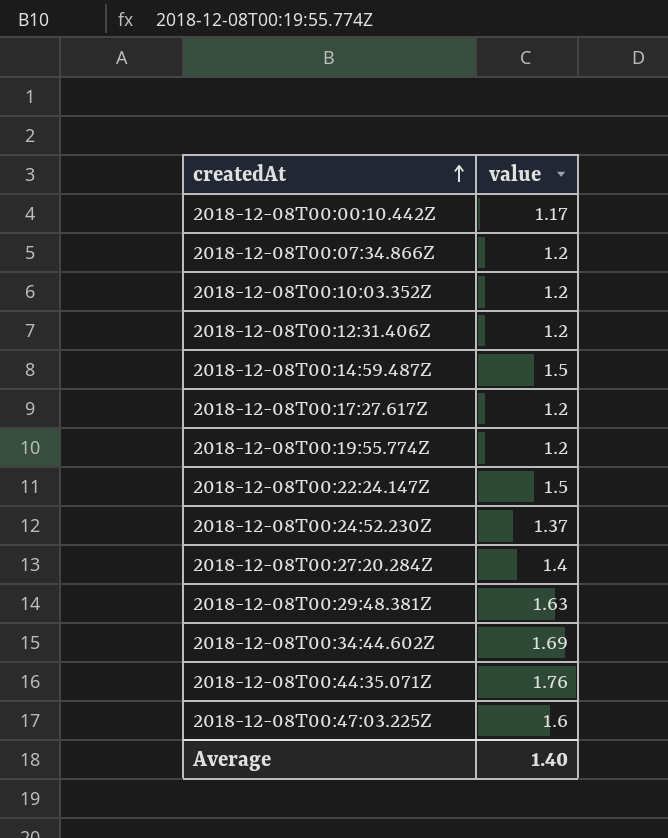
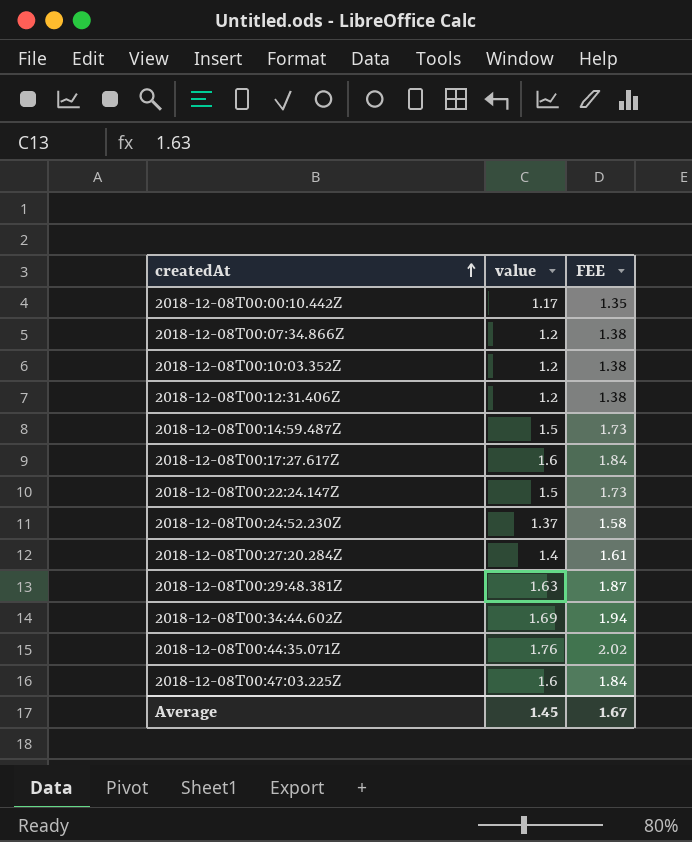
column FEE | formula: none -> [value] * 1.15
row 2018-12-08T00:19:55.774Z: 1.2 -> none
2018-12-08T00:17:27.617Z | value: 1.2 -> 1.6
Average | value: 1.40 -> 1.45

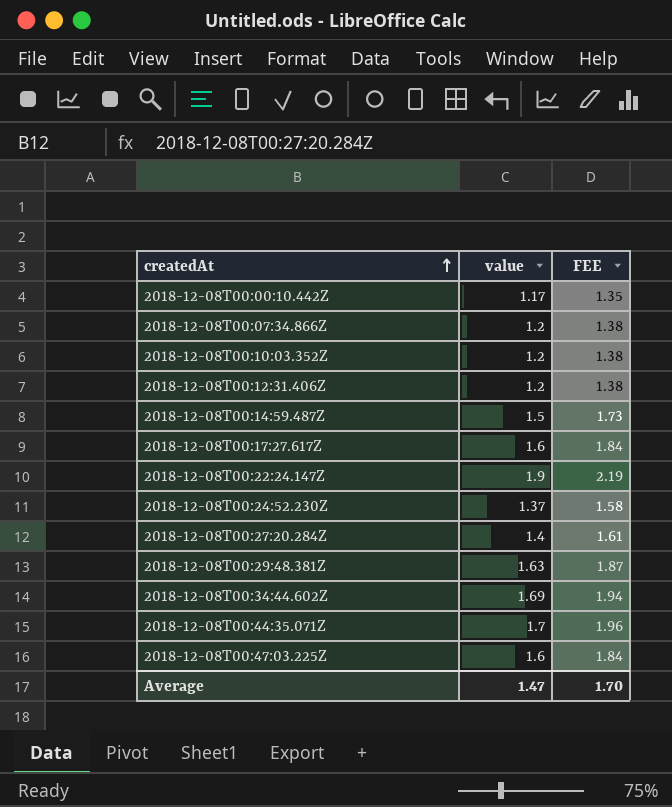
2018-12-08T00:22:24.147Z | value: 1.5 -> 1.9
2018-12-08T00:22:24.147Z | FEE: 1.73 -> 2.19
2018-12-08T00:44:35.071Z | value: 1.76 -> 1.7
2018-12-08T00:44:35.071Z | FEE: 2.02 -> 1.96
Average | value: 1.45 -> 1.47
Average | FEE: 1.67 -> 1.70

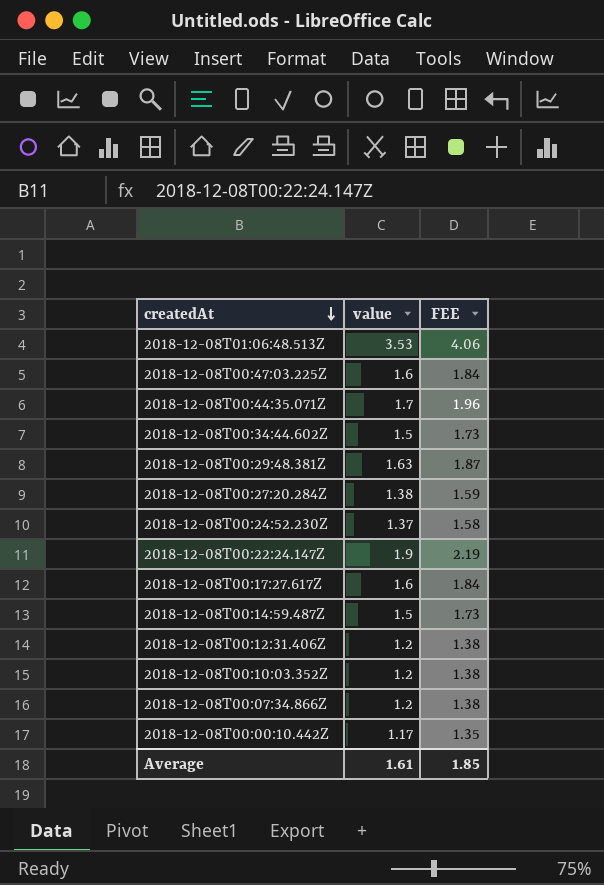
row order: createdAt ascending -> createdAt descending
row 2018-12-08T01:06:48.513Z: none -> 3.53 | 4.06
2018-12-08T00:34:44.602Z | value: 1.69 -> 1.5
2018-12-08T00:34:44.602Z | FEE: 1.94 -> 1.73
2018-12-08T00:27:20.284Z | value: 1.4 -> 1.38
2018-12-08T00:27:20.284Z | FEE: 1.61 -> 1.59
Average | value: 1.47 -> 1.61
Average | FEE: 1.70 -> 1.85

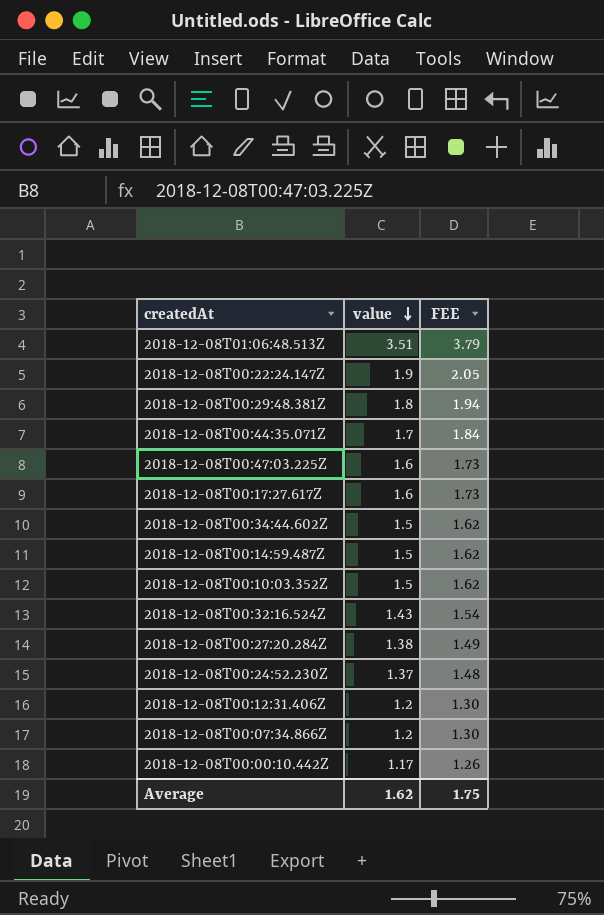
row order: createdAt descending -> value descending
column FEE | formula: [value] * 1.15 -> [value] * 1.08
2018-12-08T01:06:48.513Z | value: 3.53 -> 3.51
2018-12-08T00:29:48.381Z | value: 1.63 -> 1.8
2018-12-08T00:10:03.352Z | value: 1.2 -> 1.5
row 2018-12-08T00:32:16.524Z: none -> 1.43 | 1.54
Average | value: 1.61 -> 1.62
Average | FEE: 1.85 -> 1.75

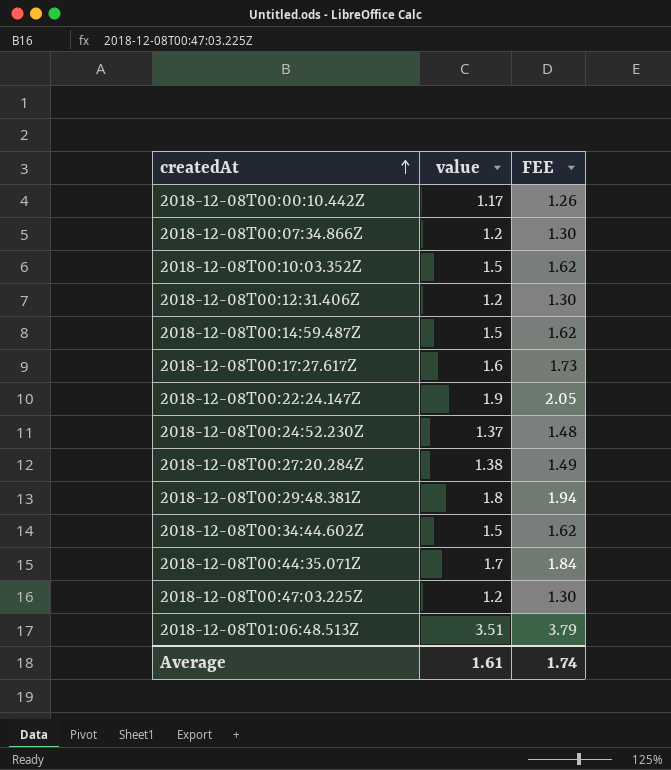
row order: value descending -> createdAt ascending
row 2018-12-08T00:32:16.524Z: 1.43 | 1.54 -> none
2018-12-08T00:47:03.225Z | value: 1.6 -> 1.2
2018-12-08T00:47:03.225Z | FEE: 1.73 -> 1.30
Average | value: 1.62 -> 1.61
Average | FEE: 1.75 -> 1.74

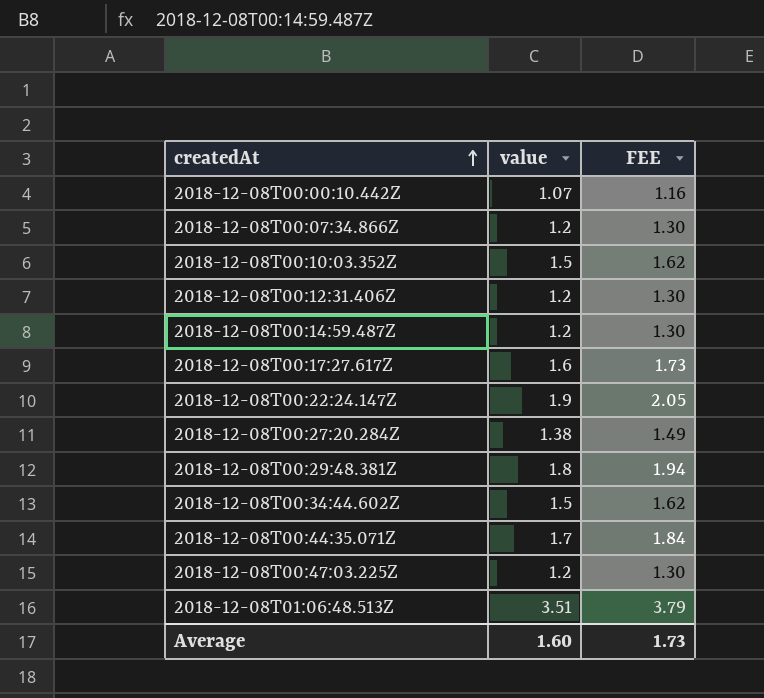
row 2018-12-08T00:24:52.230Z: 1.37 | 1.48 -> none
2018-12-08T00:00:10.442Z | value: 1.17 -> 1.07
2018-12-08T00:00:10.442Z | FEE: 1.26 -> 1.16
2018-12-08T00:14:59.487Z | value: 1.5 -> 1.2
2018-12-08T00:14:59.487Z | FEE: 1.62 -> 1.30
Average | value: 1.61 -> 1.60
Average | FEE: 1.74 -> 1.73

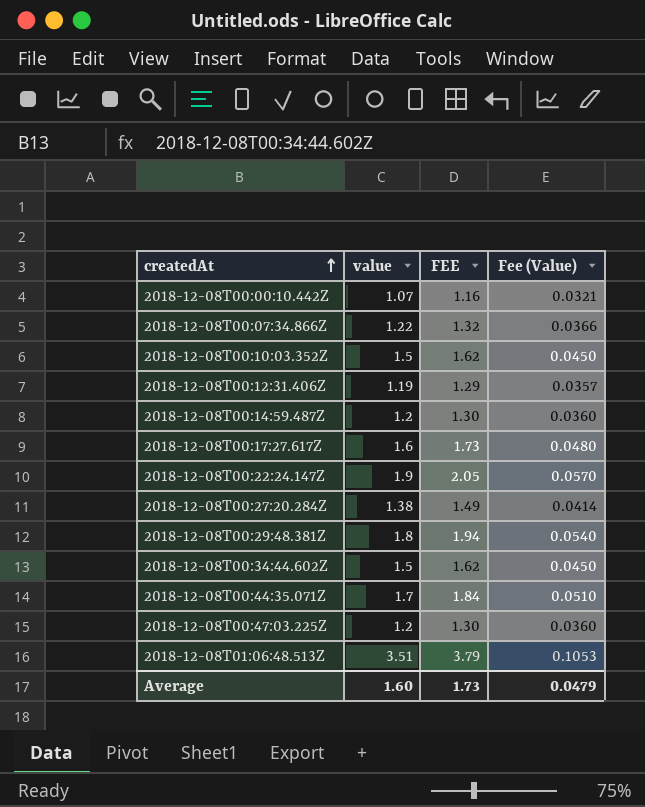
column Fee (Value) | formula: none -> [value] * 0.03
2018-12-08T00:07:34.866Z | value: 1.2 -> 1.22
2018-12-08T00:07:34.866Z | FEE: 1.30 -> 1.32
2018-12-08T00:12:31.406Z | value: 1.2 -> 1.19
2018-12-08T00:12:31.406Z | FEE: 1.30 -> 1.29

